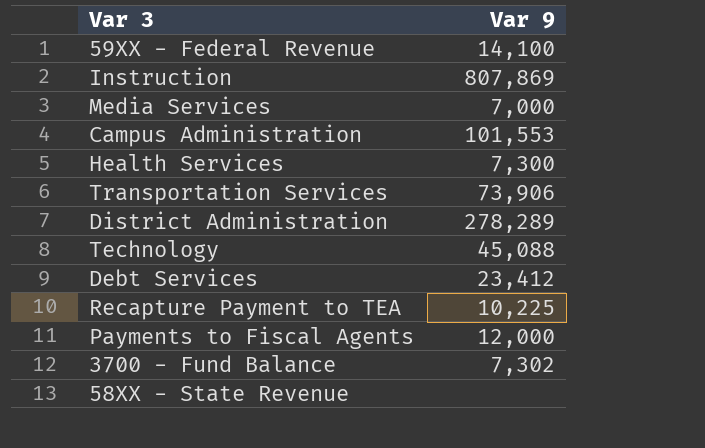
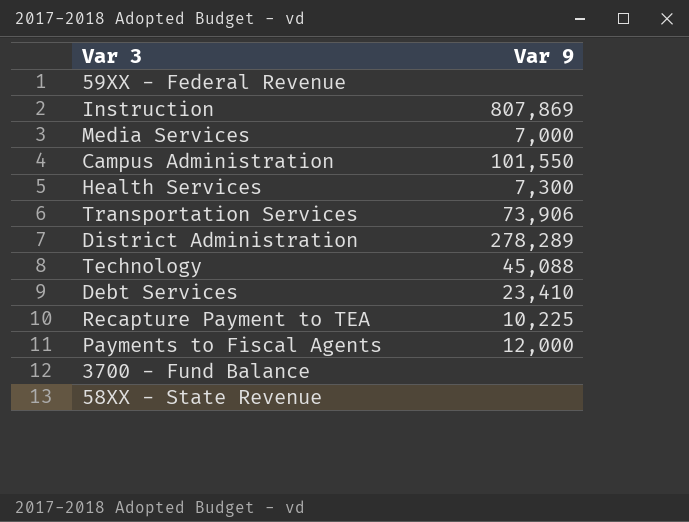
59XX - Federal Revenue | Var 9: 14,100 -> none
Campus Administration | Var 9: 101,553 -> 101,550
Debt Services | Var 9: 23,412 -> 23,410
3700 - Fund Balance | Var 9: 7,302 -> none

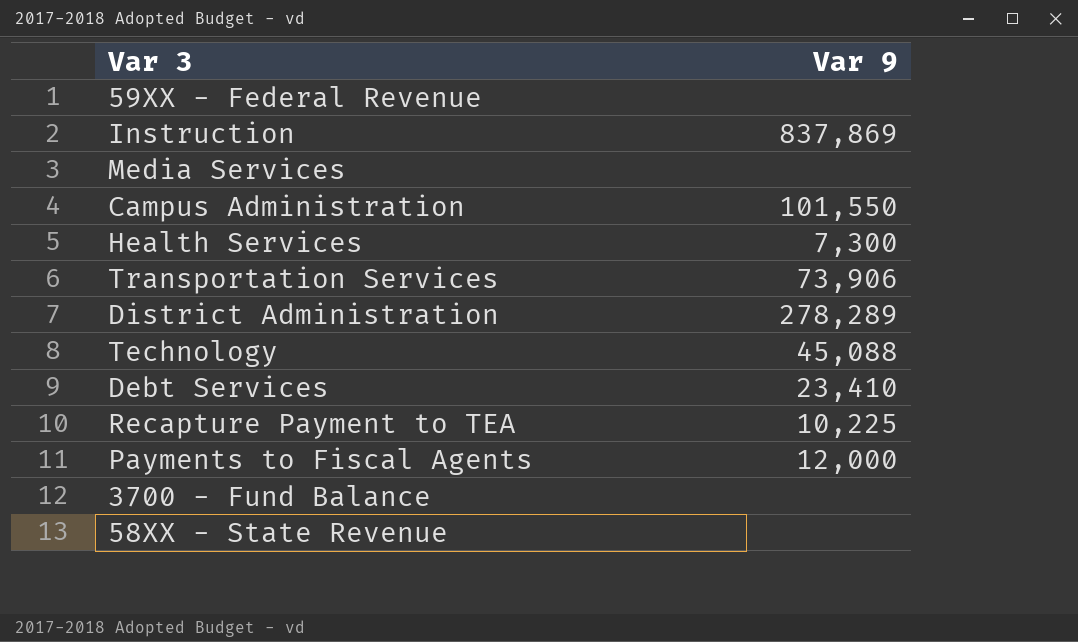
Instruction | Var 9: 807,869 -> 837,869
Media Services | Var 9: 7,000 -> none

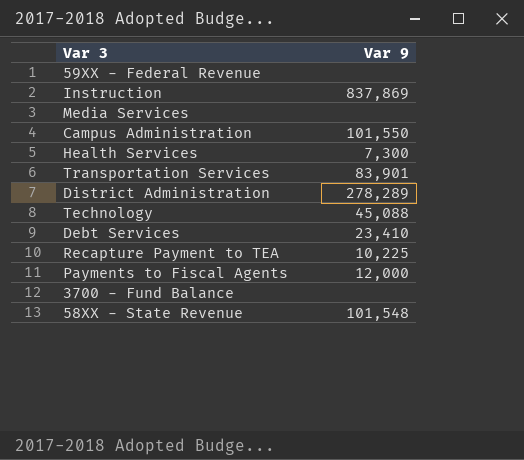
Transportation Services | Var 9: 73,906 -> 83,901
58XX - State Revenue | Var 9: none -> 101,548

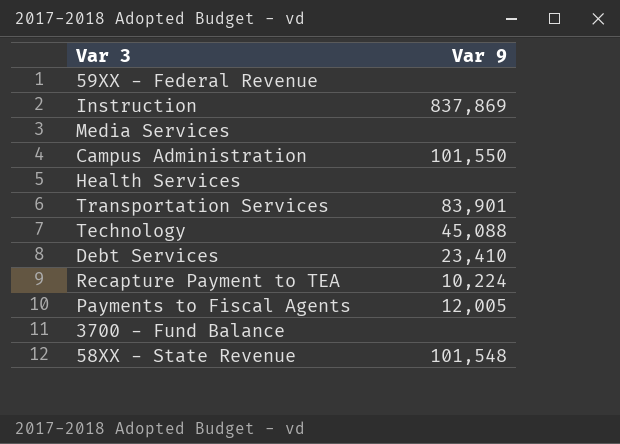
row District Administration: 278,289 -> none
Health Services | Var 9: 7,300 -> none
Recapture Payment to TEA | Var 9: 10,225 -> 10,224
Payments to Fiscal Agents | Var 9: 12,000 -> 12,005

